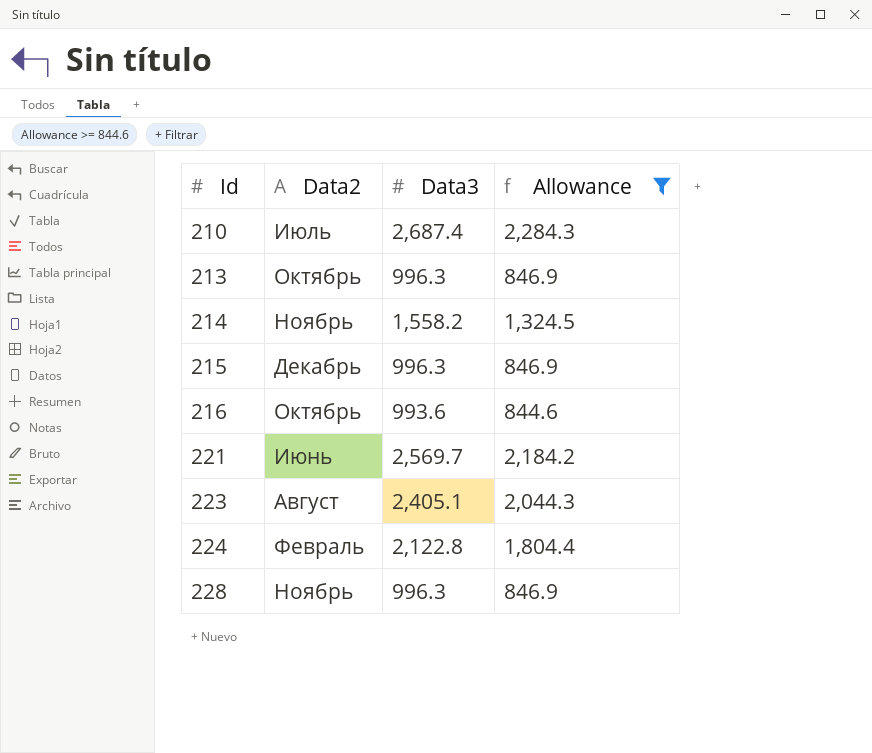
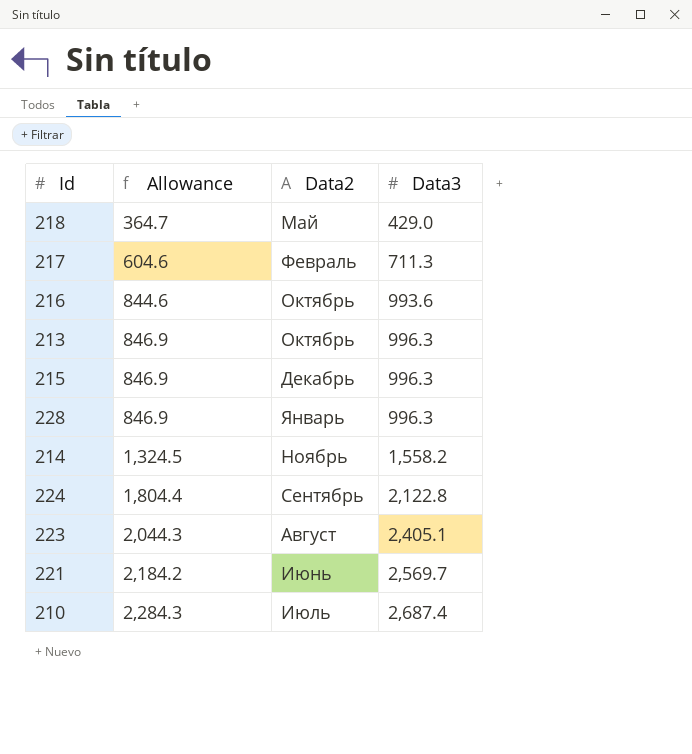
filter: Allowance >= 844.6 -> none
row order: Id ascending -> Allowance ascending
column Allowance | position: 4 -> 2
228 | Data2: Ноябрь -> Январь
224 | Data2: Февраль -> Сентябрь

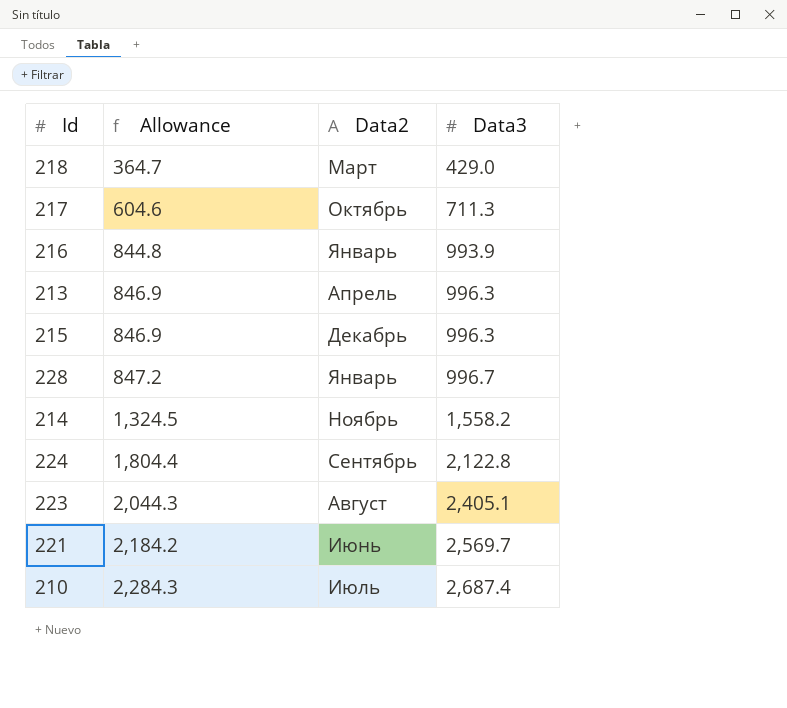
218 | Data2: Май -> Март
217 | Data2: Февраль -> Октябрь
216 | Allowance: 844.6 -> 844.8
216 | Data2: Октябрь -> Январь
216 | Data3: 993.6 -> 993.9
213 | Data2: Октябрь -> Апрель
228 | Allowance: 846.9 -> 847.2
228 | Data3: 996.3 -> 996.7

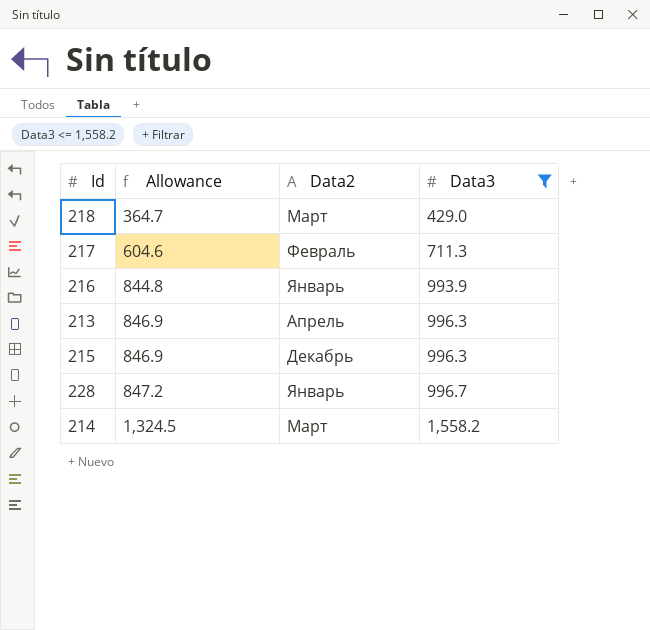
filter: none -> Data3 <= 1,558.2
217 | Data2: Октябрь -> Февраль
214 | Data2: Ноябрь -> Март

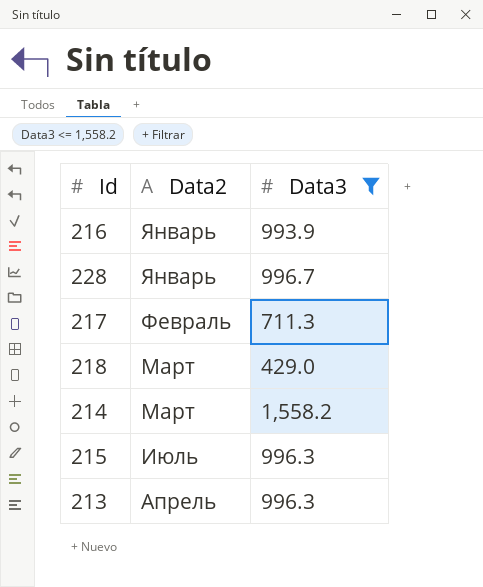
row order: Allowance ascending -> Data2 descending
column Allowance | formula: [Data3] * 0.85 -> none
215 | Data2: Декабрь -> Июль

